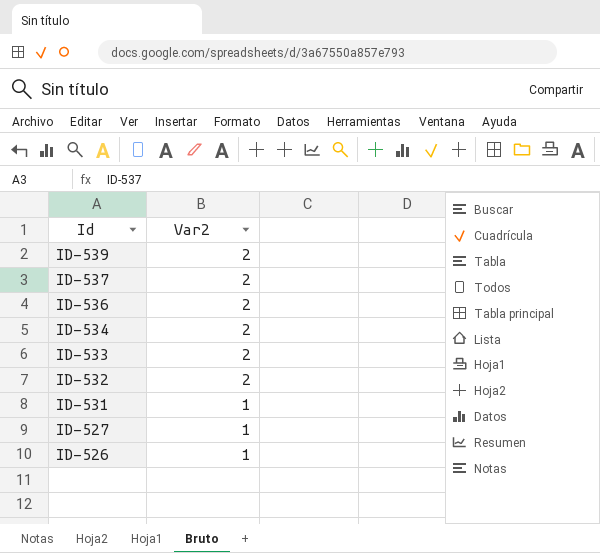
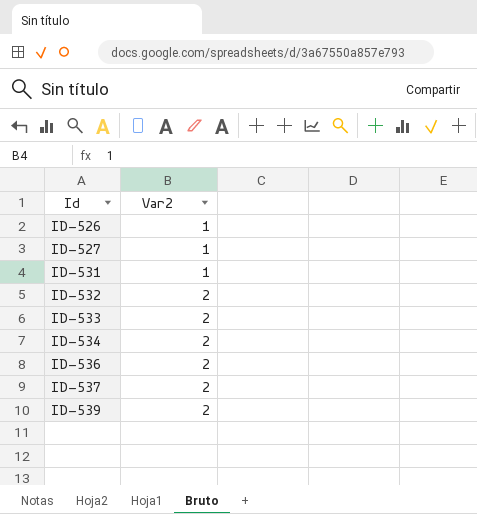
row order: Id descending -> Id ascending

